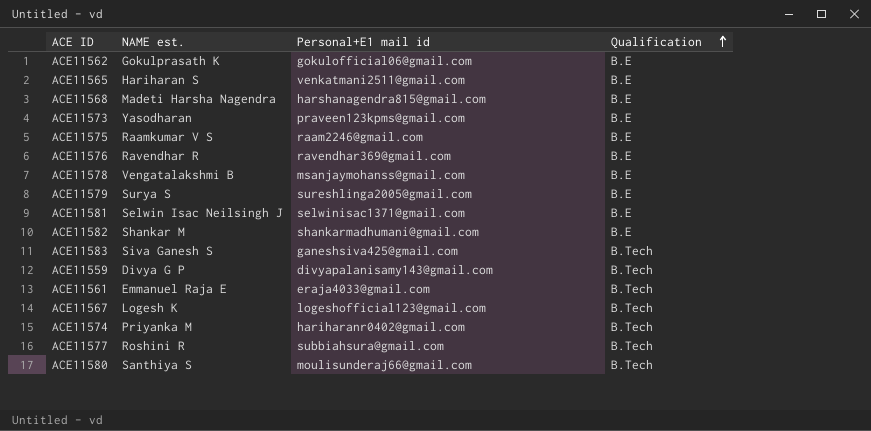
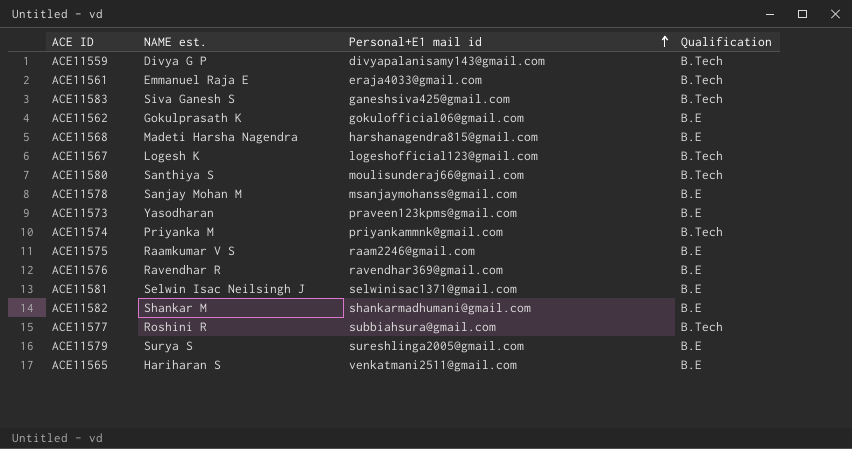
row order: Qualification ascending -> Personal+E1 mail id ascending
ACE11578 | NAME est.: Vengatalakshmi B -> Sanjay Mohan M
ACE11574 | Personal+E1 mail id: hariharanr0402@gmail.com -> priyankammnk@gmail.com

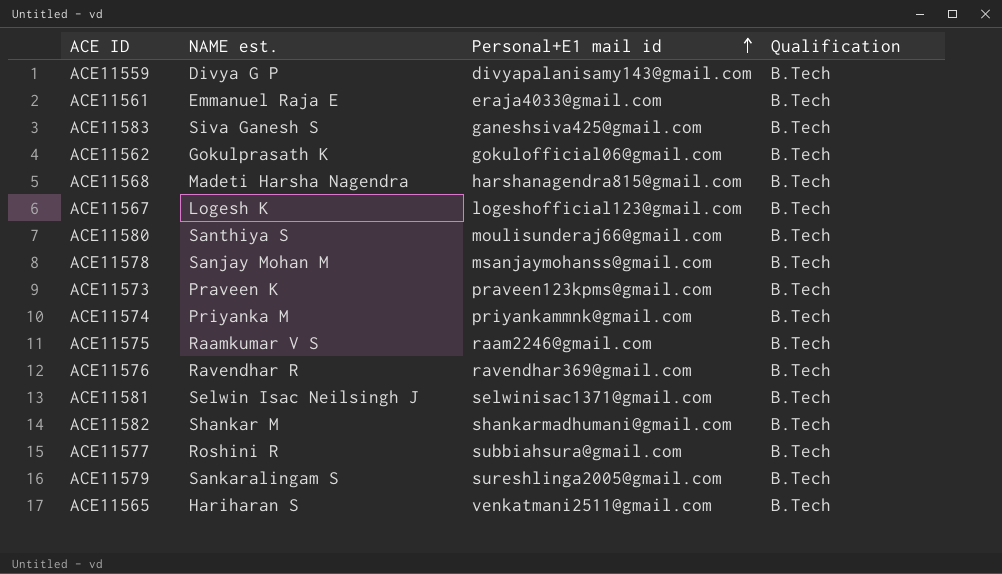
ACE11562 | Qualification: B.E -> B.Tech
ACE11568 | Qualification: B.E -> B.Tech
ACE11578 | Qualification: B.E -> B.Tech
ACE11573 | NAME est.: Yasodharan -> Praveen K
ACE11573 | Qualification: B.E -> B.Tech
ACE11575 | Qualification: B.E -> B.Tech
ACE11576 | Qualification: B.E -> B.Tech
ACE11581 | Qualification: B.E -> B.Tech
ACE11582 | Qualification: B.E -> B.Tech
ACE11579 | NAME est.: Surya S -> Sankaralingam S
ACE11579 | Qualification: B.E -> B.Tech
ACE11565 | Qualification: B.E -> B.Tech

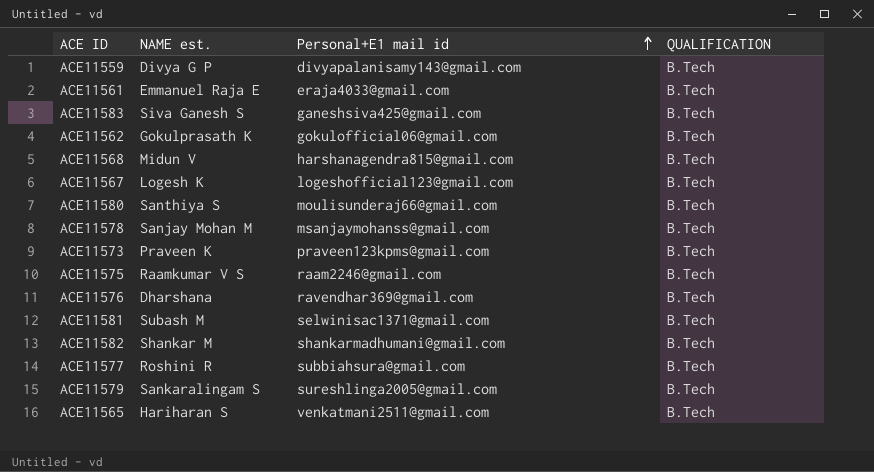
column name: Qualification -> QUALIFICATION
row ACE11574: Priyanka M | priyankammnk@gmail.com | B.Tech -> none
ACE11568 | NAME est.: Madeti Harsha Nagendra -> Midun V
ACE11576 | NAME est.: Ravendhar R -> Dharshana
ACE11581 | NAME est.: Selwin Isac Neilsingh J -> Subash M

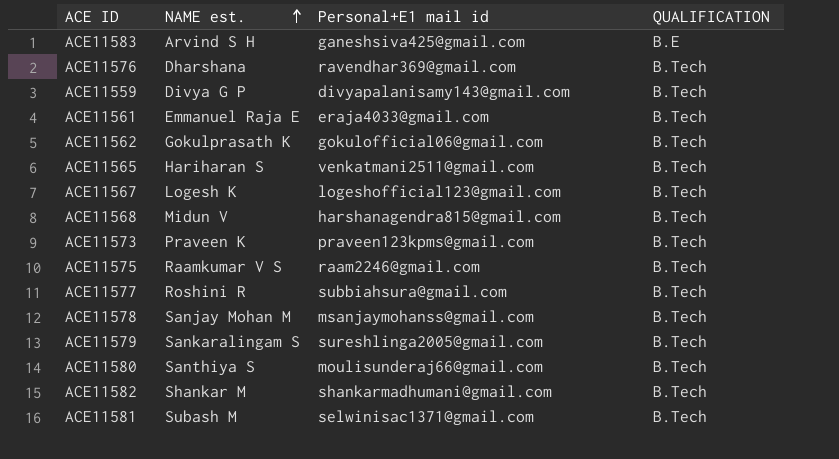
row order: Personal+E1 mail id ascending -> NAME est. ascending
ACE11583 | NAME est.: Siva Ganesh S -> Arvind S H
ACE11583 | QUALIFICATION: B.Tech -> B.E

